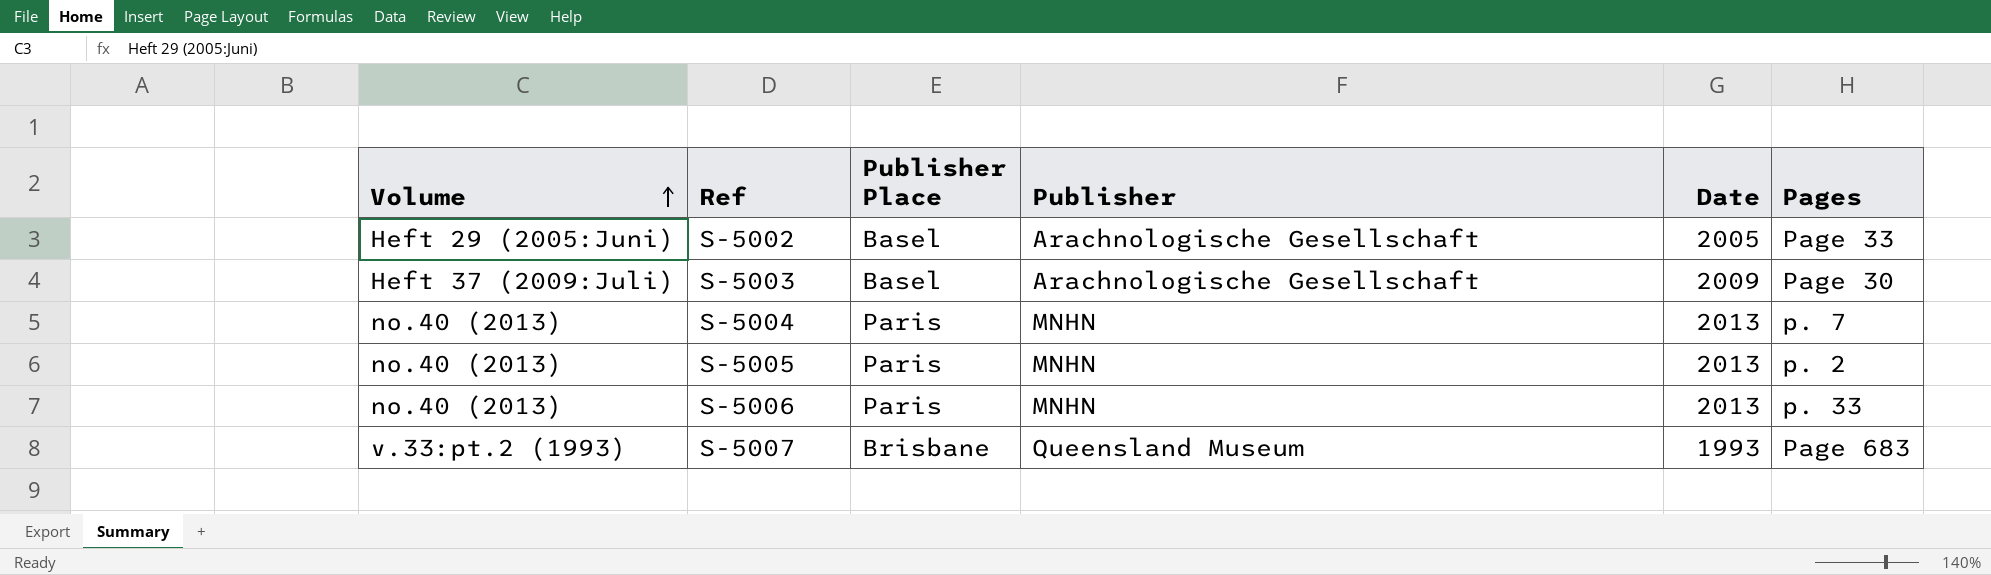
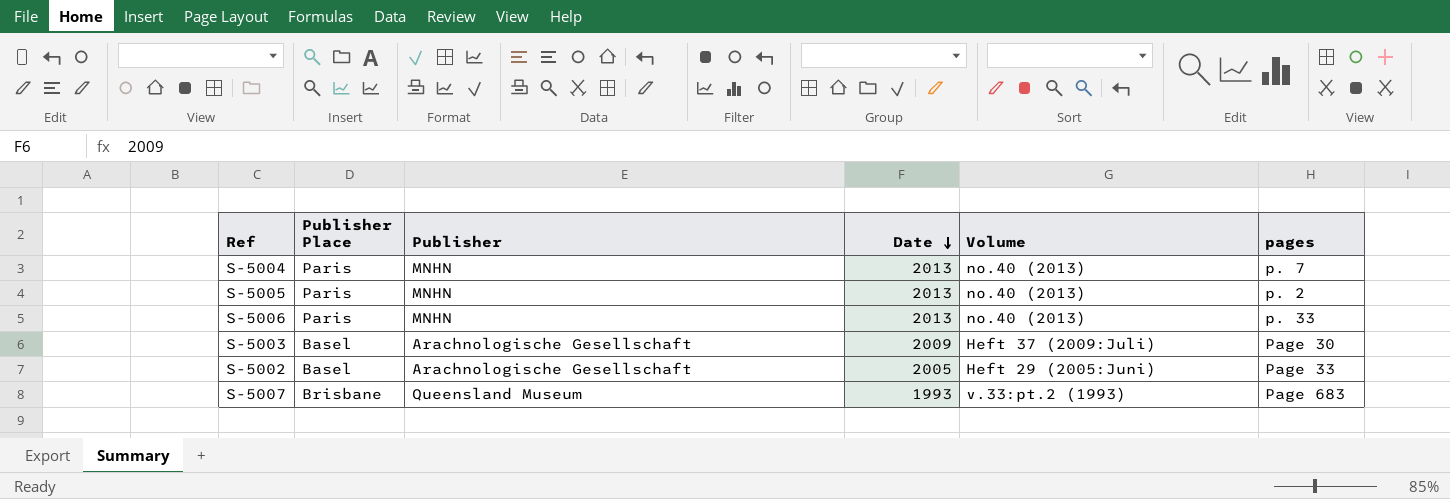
row order: Volume ascending -> Date descending
column Volume | position: 1 -> 5
column name: Pages -> pages

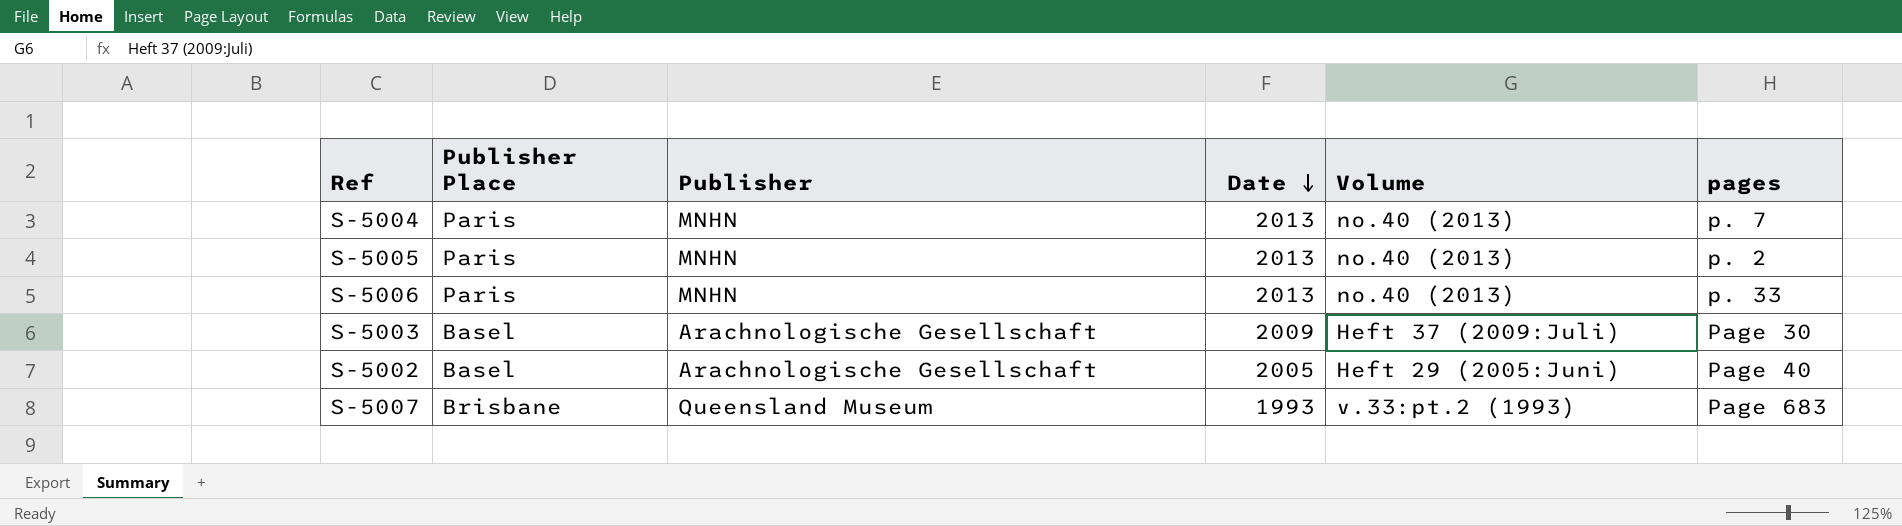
S-5002 | pages: Page 33 -> Page 40

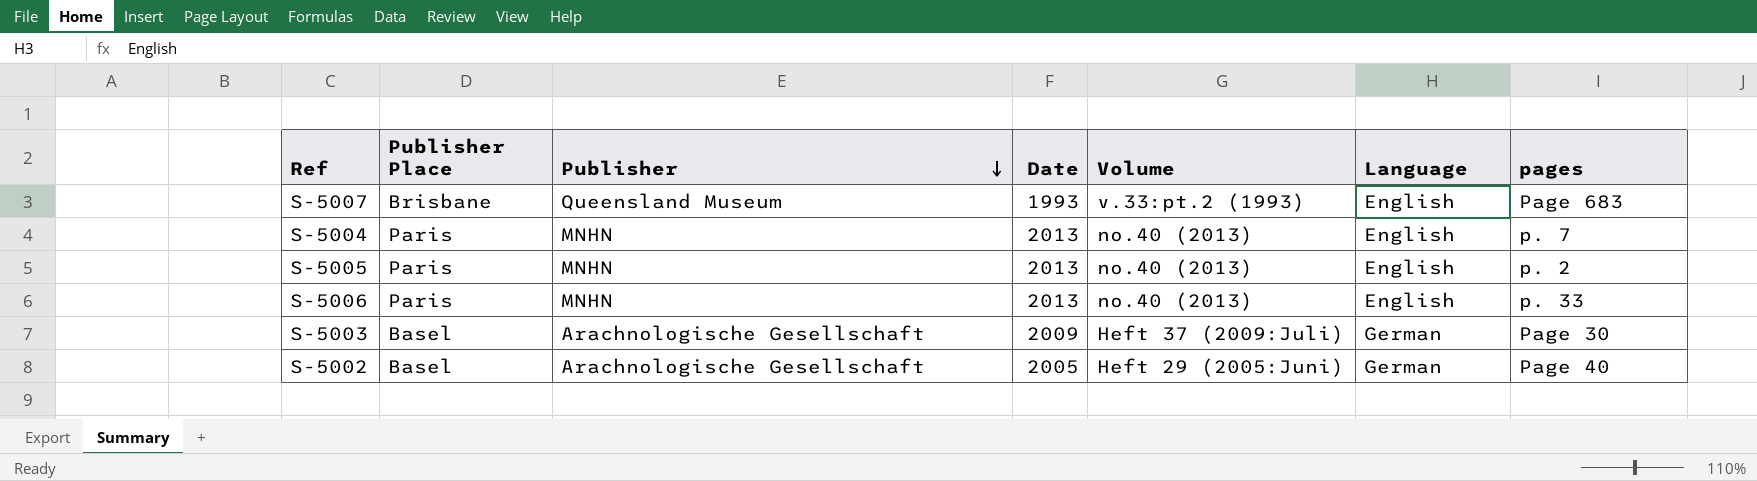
row order: Date descending -> Publisher descending
column Language | position: none -> 6

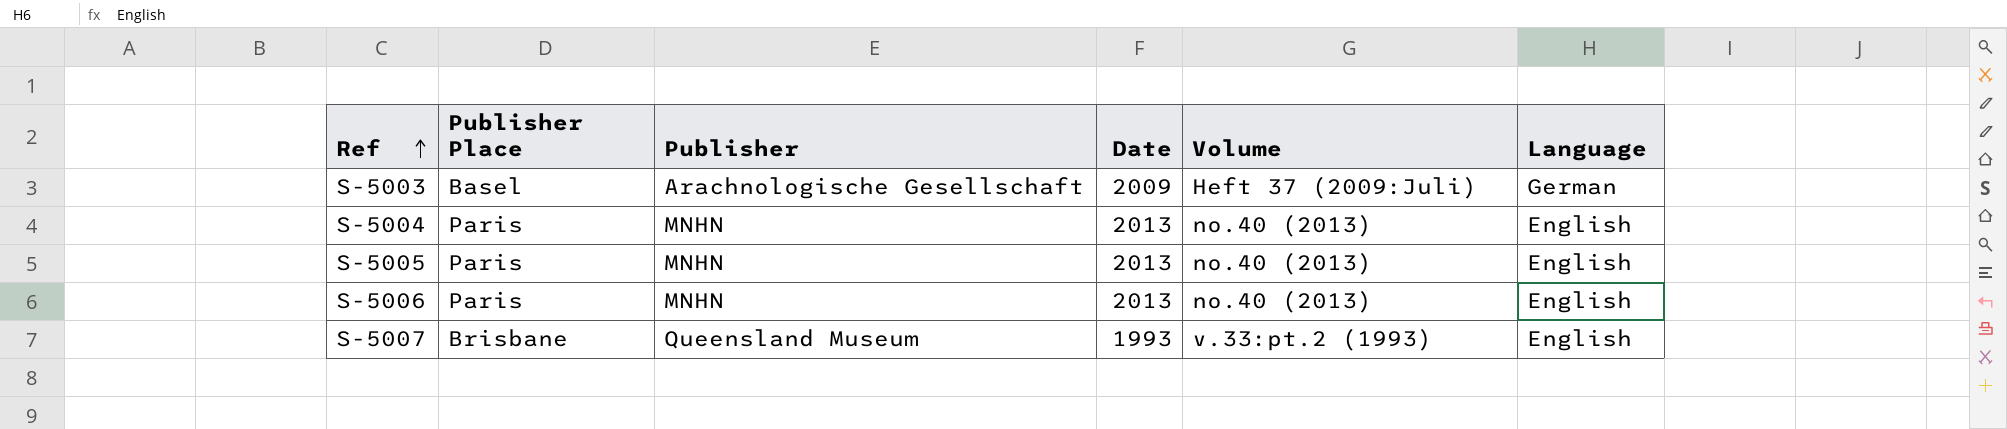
row order: Publisher descending -> Ref ascending
column pages | position: 7 -> none
row S-5002: Basel | Arachnologische Gesellschaft | 2005 | Heft 29 (2005:Juni) | German | Page 40 -> none

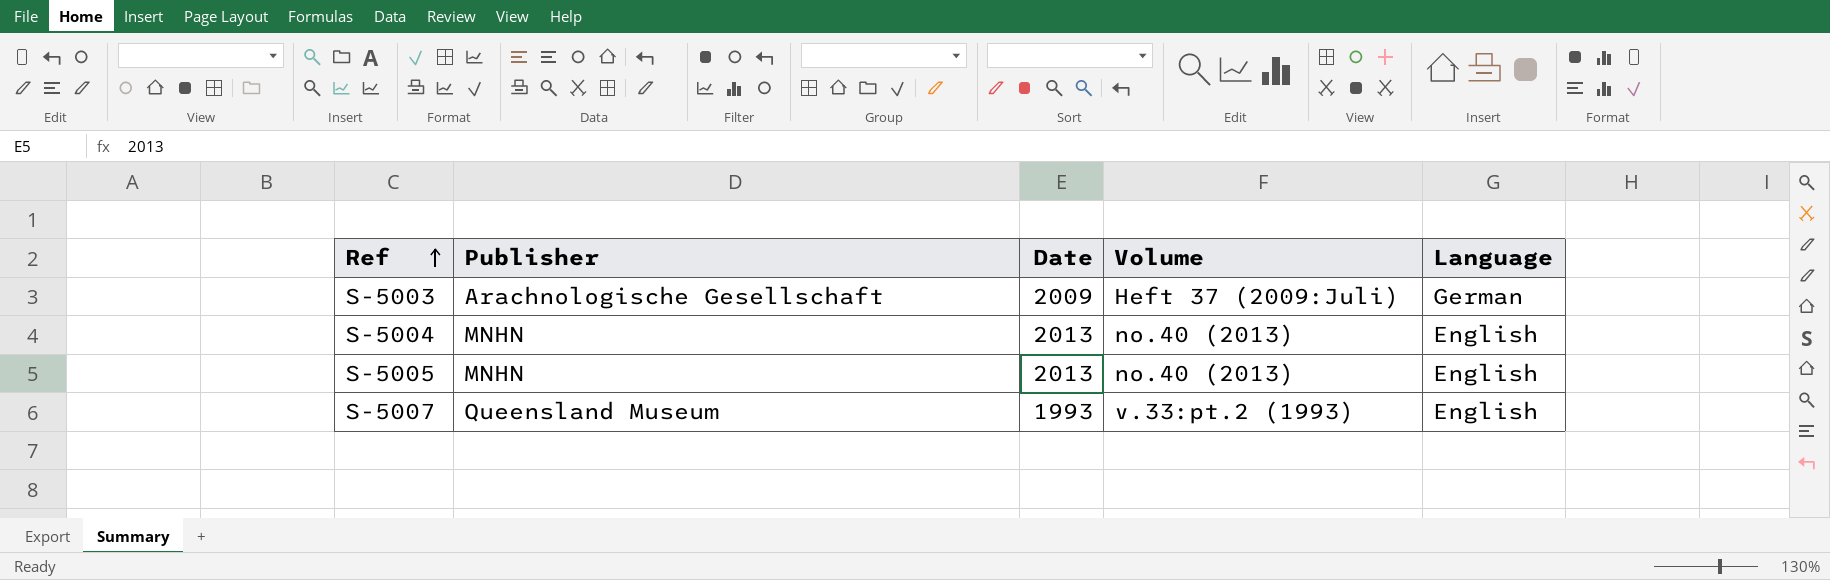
column Publisher Place | position: 2 -> none
row S-5006: Paris | MNHN | 2013 | no.40 (2013) | English -> none

